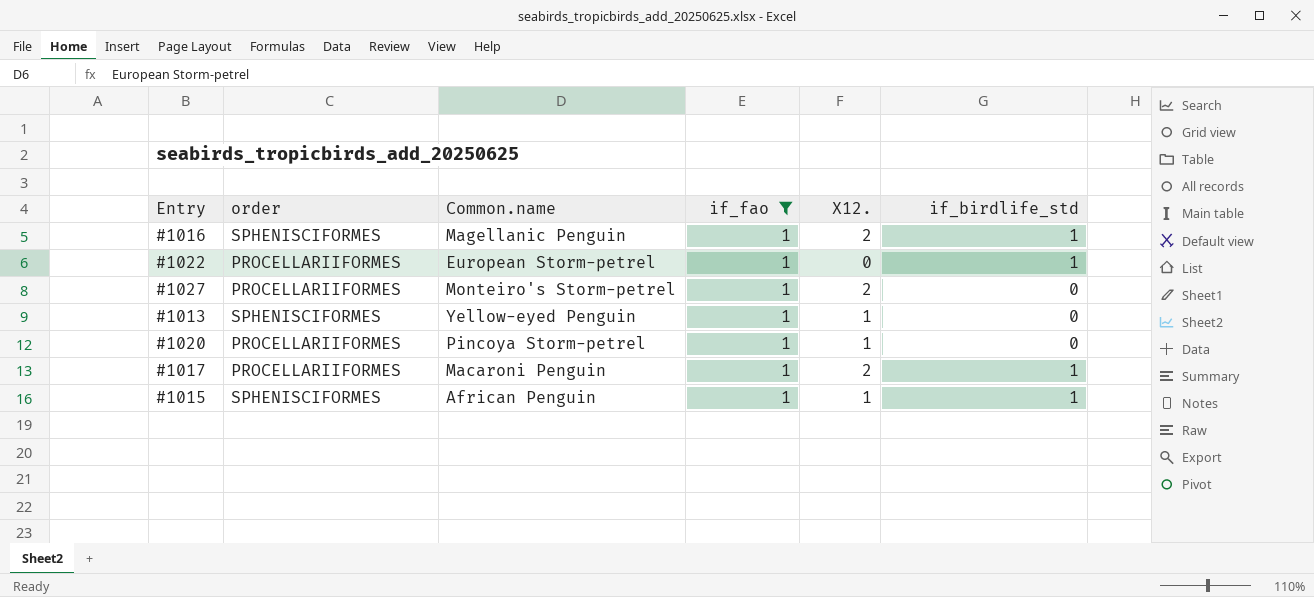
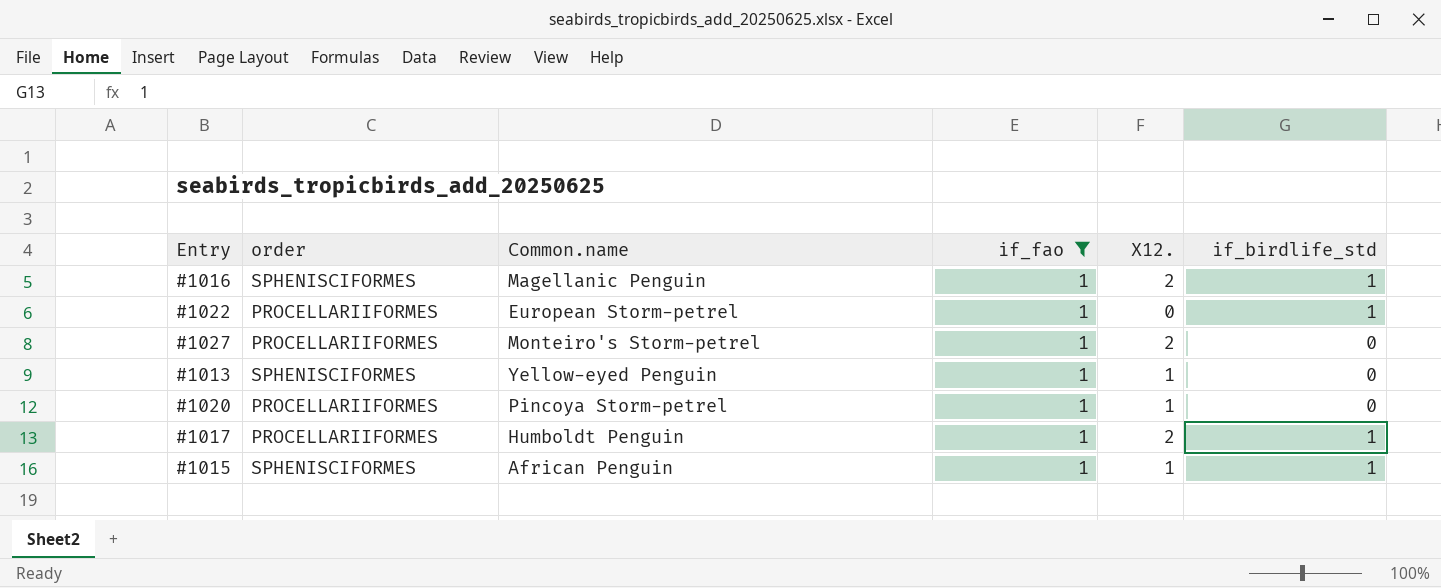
#1017 | Common.name: Macaroni Penguin -> Humboldt Penguin

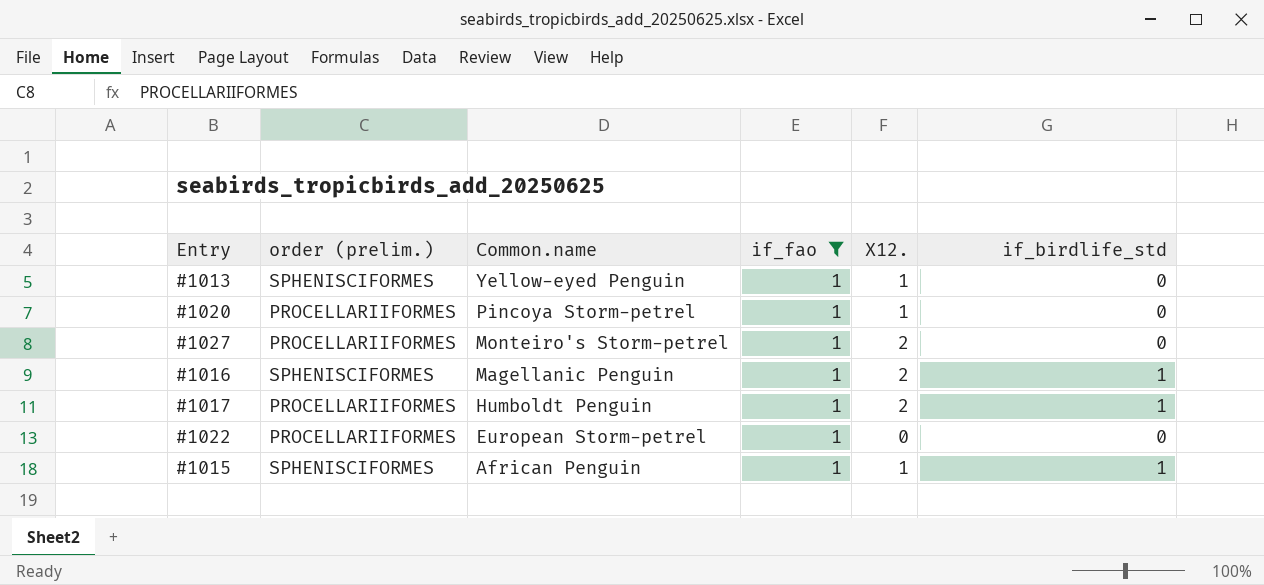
row order: none -> Common.name descending
column name: order -> order (prelim.)
#1022 | if_birdlife_std: 1 -> 0

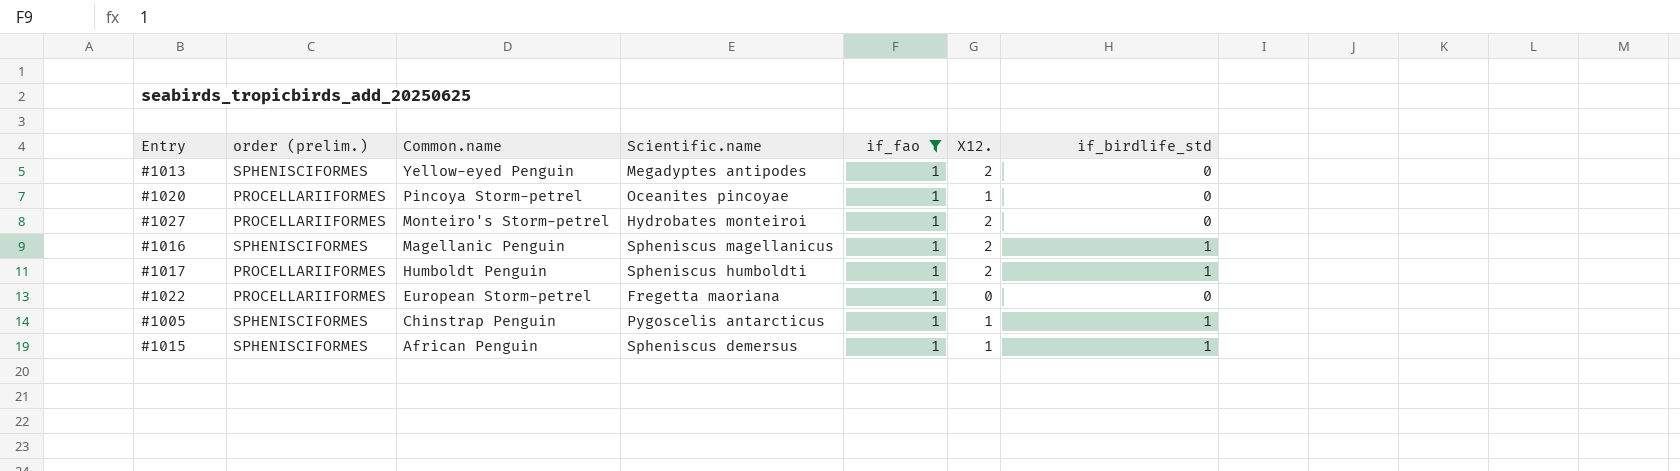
column Scientific.name | position: none -> 4
#1013 | X12.: 1 -> 2
row #1005: none -> SPHENISCIFORMES | Chinstrap Penguin | Pygoscelis antarcticus | 1 | 1 | 1

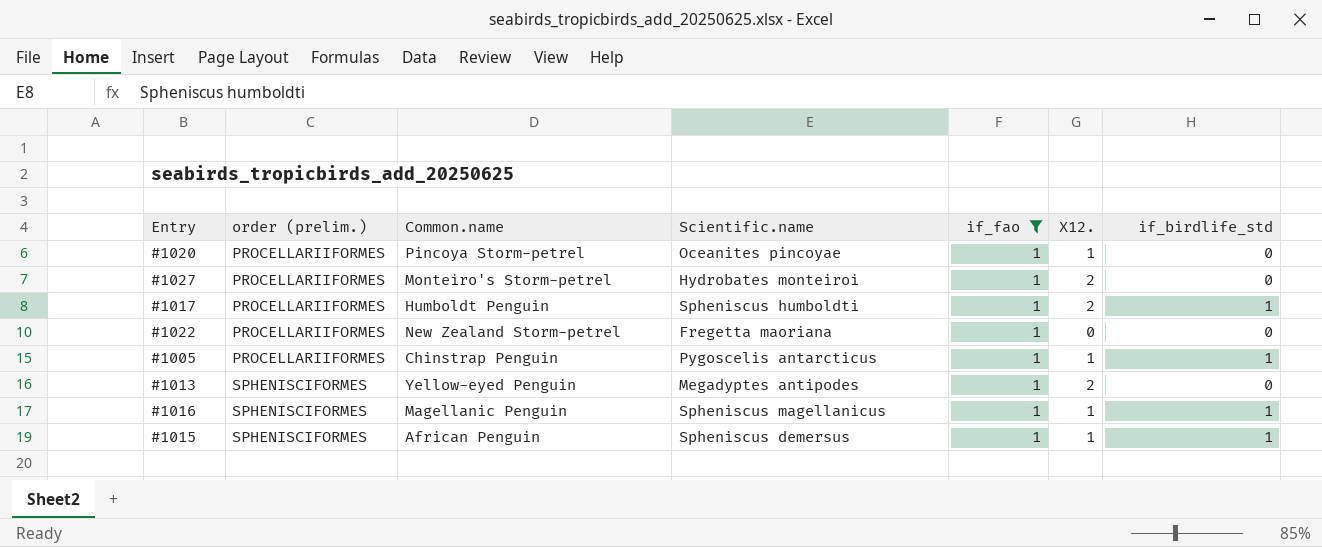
row order: Common.name descending -> order (prelim.) ascending
#1022 | Common.name: European Storm-petrel -> New Zealand Storm-petrel
#1005 | order (prelim.): SPHENISCIFORMES -> PROCELLARIIFORMES
#1016 | X12.: 2 -> 1

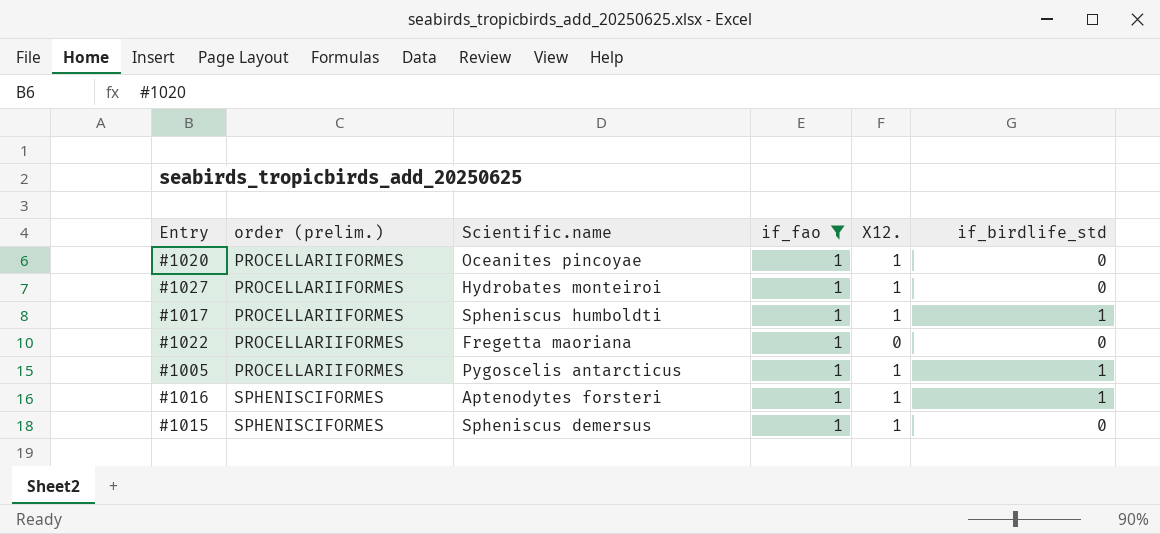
column Common.name | position: 3 -> none
row #1013: SPHENISCIFORMES | Yellow-eyed Penguin | Megadyptes antipodes | 1 | 2 | 0 -> none
#1027 | X12.: 2 -> 1
#1017 | X12.: 2 -> 1
#1016 | Scientific.name: Spheniscus magellanicus -> Aptenodytes forsteri
#1015 | if_birdlife_std: 1 -> 0

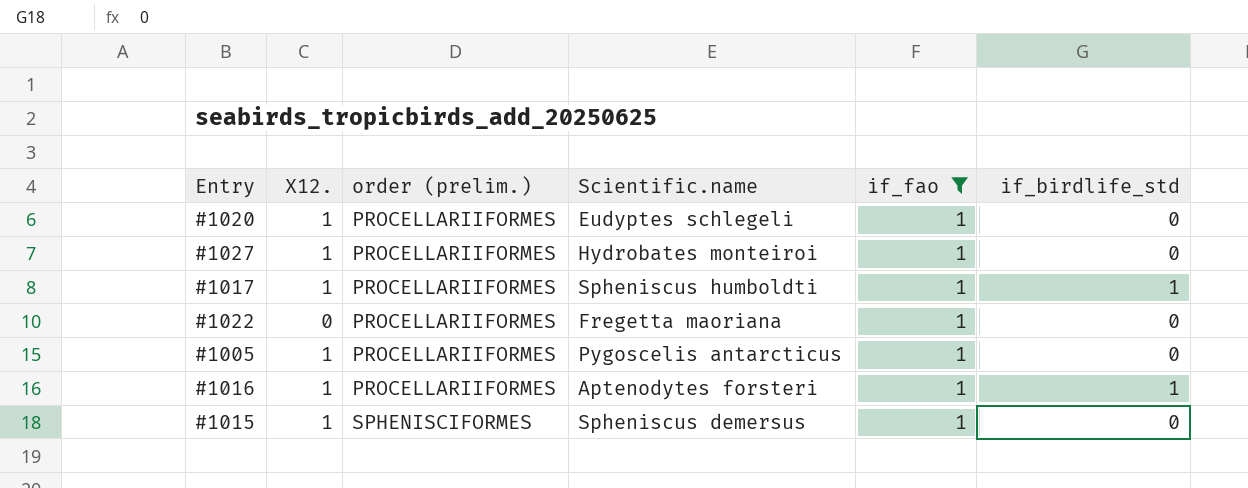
column X12. | position: 5 -> 2
#1020 | Scientific.name: Oceanites pincoyae -> Eudyptes schlegeli
#1005 | if_birdlife_std: 1 -> 0
#1016 | order (prelim.): SPHENISCIFORMES -> PROCELLARIIFORMES

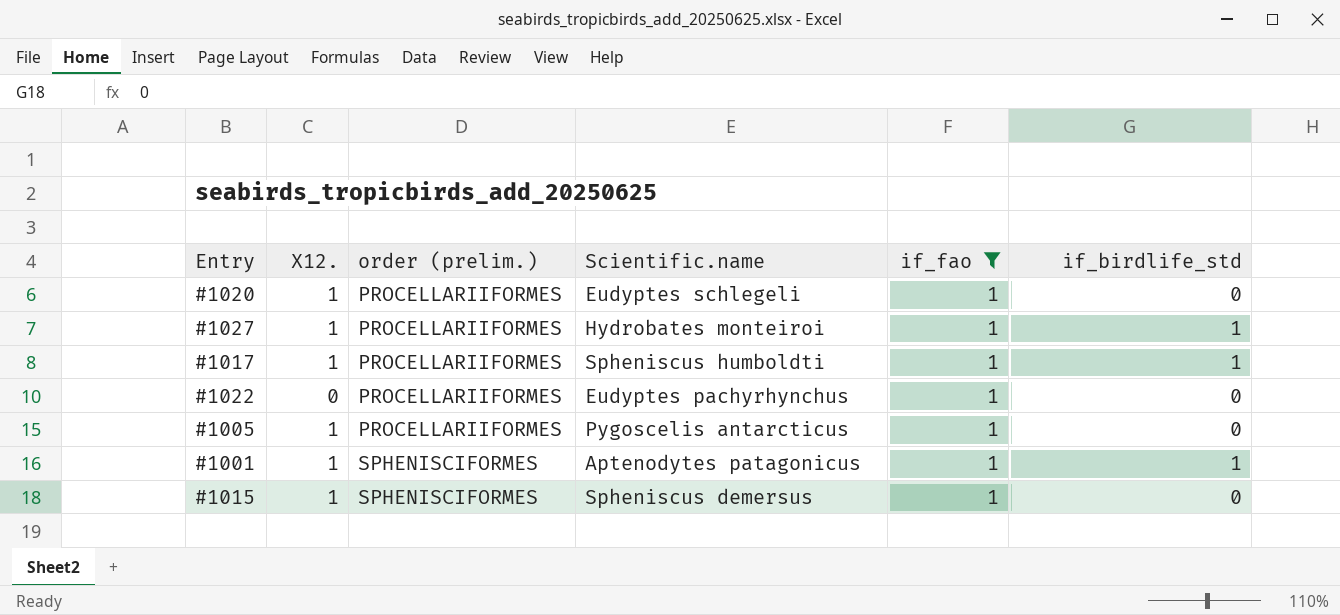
row #1016: 1 | PROCELLARIIFORMES | Aptenodytes forsteri | 1 | 1 -> none
#1027 | if_birdlife_std: 0 -> 1
#1022 | Scientific.name: Fregetta maoriana -> Eudyptes pachyrhynchus
row #1001: none -> 1 | SPHENISCIFORMES | Aptenodytes patagonicus | 1 | 1

